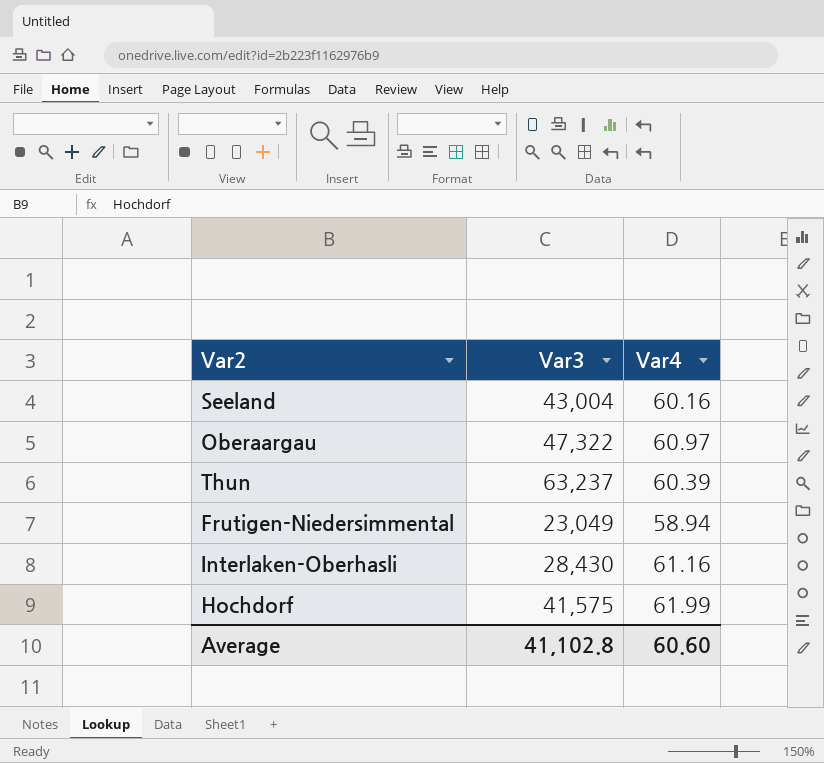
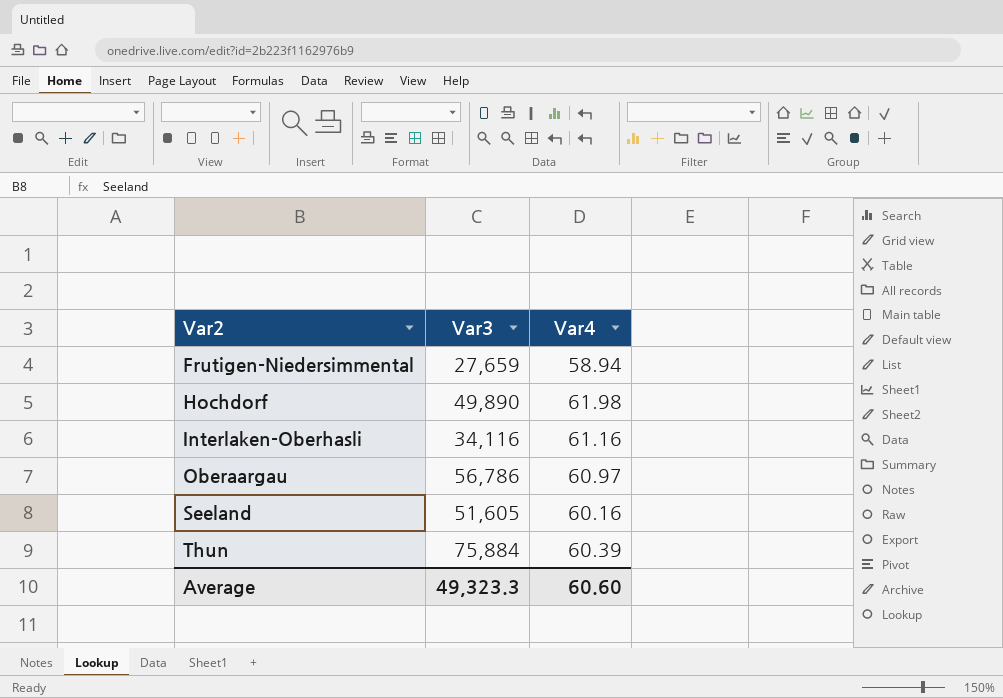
row order: none -> Var2 ascending
Frutigen-Niedersimmental | Var3: 23,049 -> 27,659
Hochdorf | Var3: 41,575 -> 49,890
Hochdorf | Var4: 61.99 -> 61.98
Interlaken-Oberhasli | Var3: 28,430 -> 34,116
Oberaargau | Var3: 47,322 -> 56,786
Seeland | Var3: 43,004 -> 51,605
Thun | Var3: 63,237 -> 75,884
Average | Var3: 41,102.8 -> 49,323.3

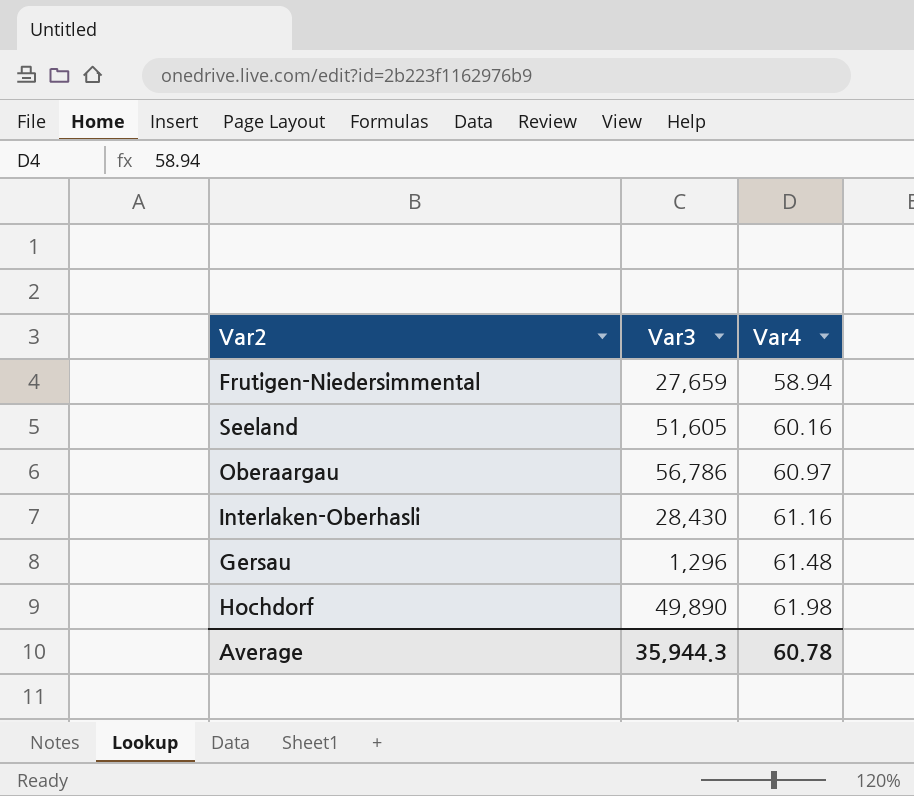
row order: Var2 ascending -> Var4 ascending
row Thun: 75,884 | 60.39 -> none
Interlaken-Oberhasli | Var3: 34,116 -> 28,430
row Gersau: none -> 1,296 | 61.48
Average | Var3: 49,323.3 -> 35,944.3
Average | Var4: 60.60 -> 60.78

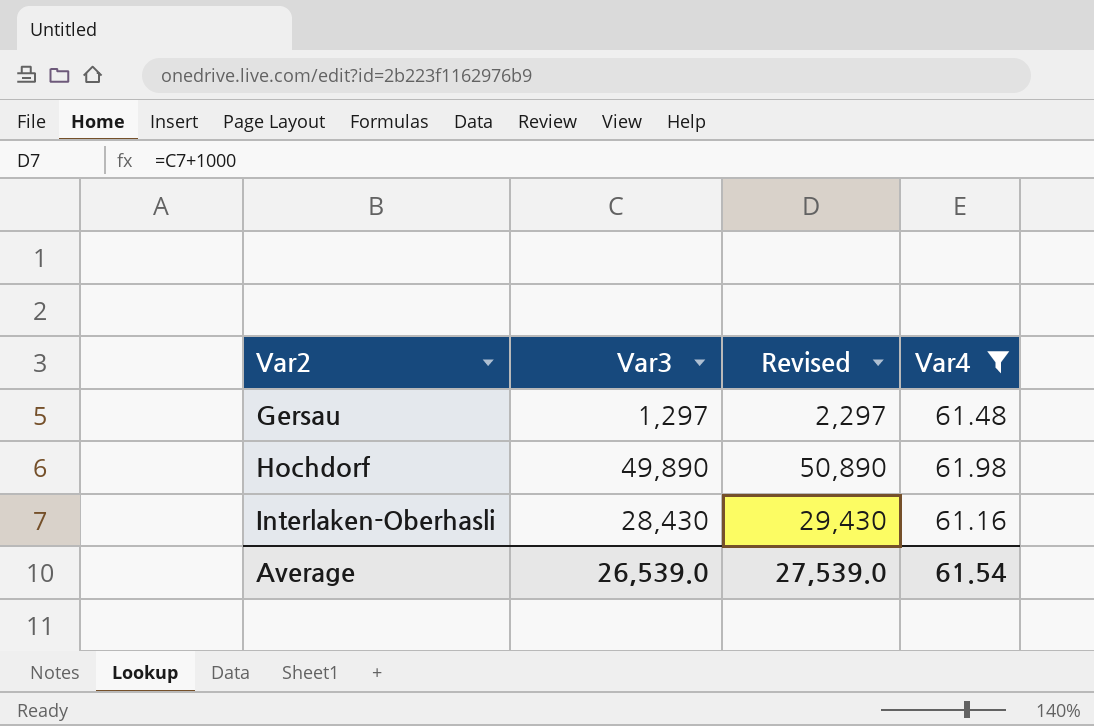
filter: none -> Var4 >= 61.16
row order: Var4 ascending -> Var2 ascending
column Revised | formula: none -> [Var3] + 1000
Gersau | Var3: 1,296 -> 1,297
Average | Var3: 35,944.3 -> 26,539.0
Average | Var4: 60.78 -> 61.54

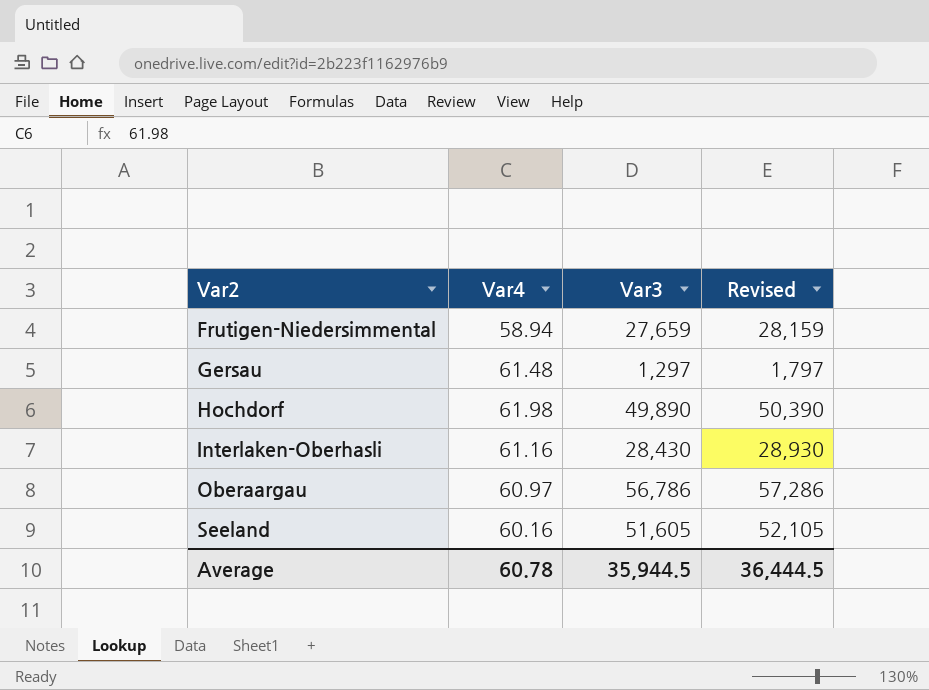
filter: Var4 >= 61.16 -> none
column Var4 | position: 4 -> 2
column Revised | formula: [Var3] + 1000 -> [Var3] + 500
Average | Var4: 61.54 -> 60.78
Average | Var3: 26,539.0 -> 35,944.5
Average | Revised: 27,539.0 -> 36,444.5

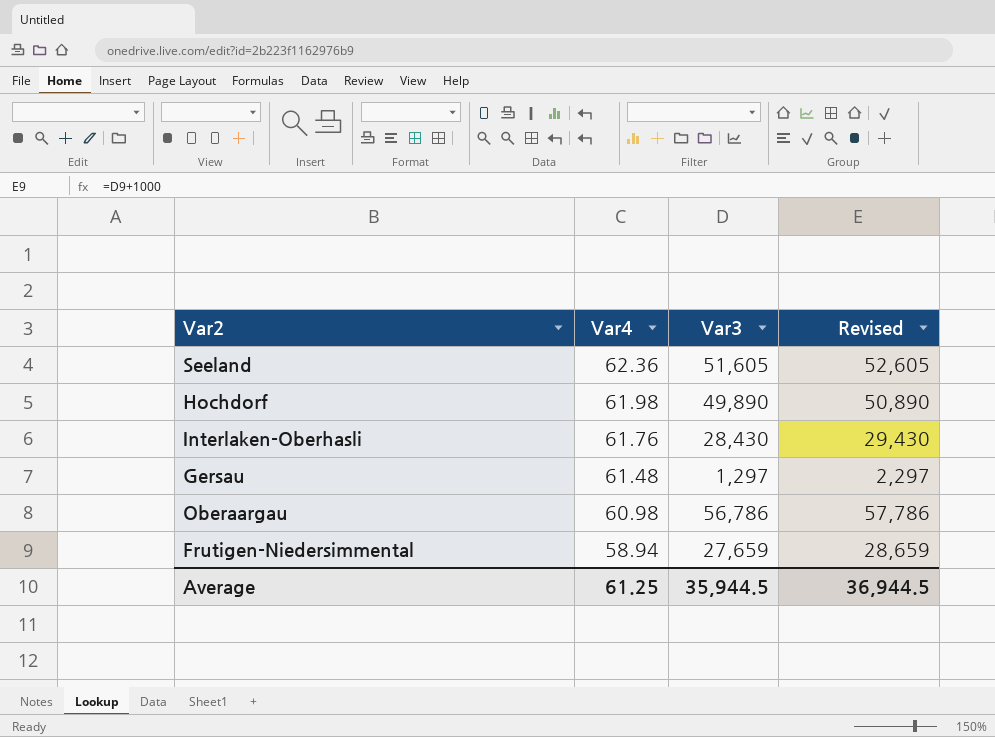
row order: Var2 ascending -> Var4 descending
column Revised | formula: [Var3] + 500 -> [Var3] + 1000
Seeland | Var4: 60.16 -> 62.36
Interlaken-Oberhasli | Var4: 61.16 -> 61.76
Oberaargau | Var4: 60.97 -> 60.98
Average | Var4: 60.78 -> 61.25
Average | Revised: 36,444.5 -> 36,944.5

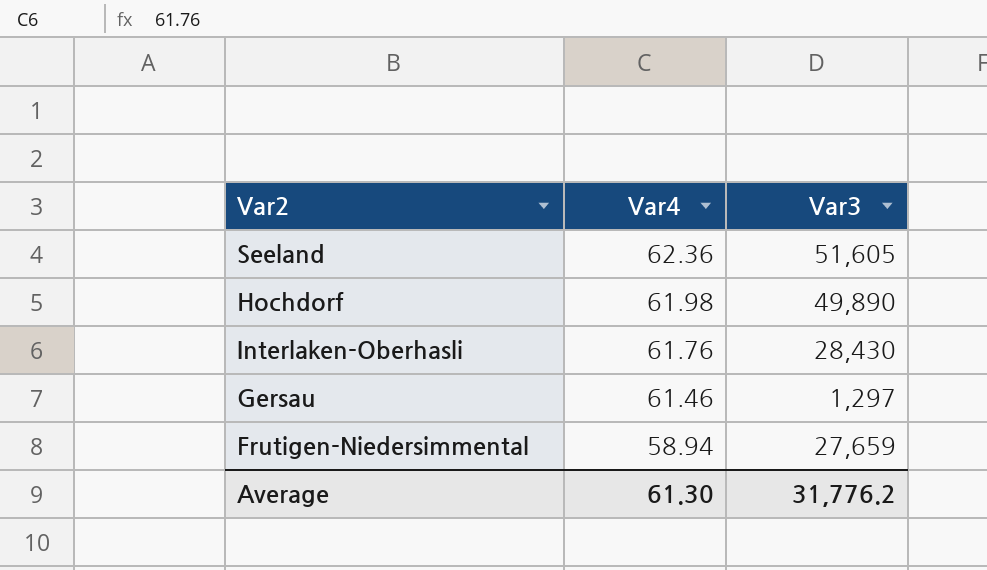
column Revised | formula: [Var3] + 1000 -> none
row Oberaargau: 60.98 | 56,786 | 57,786 -> none
Gersau | Var4: 61.48 -> 61.46
Average | Var4: 61.25 -> 61.30
Average | Var3: 35,944.5 -> 31,776.2

